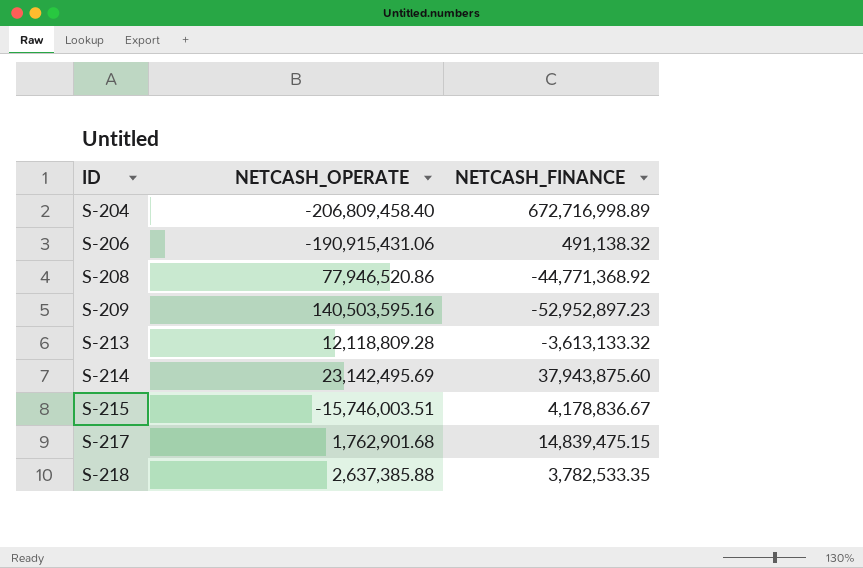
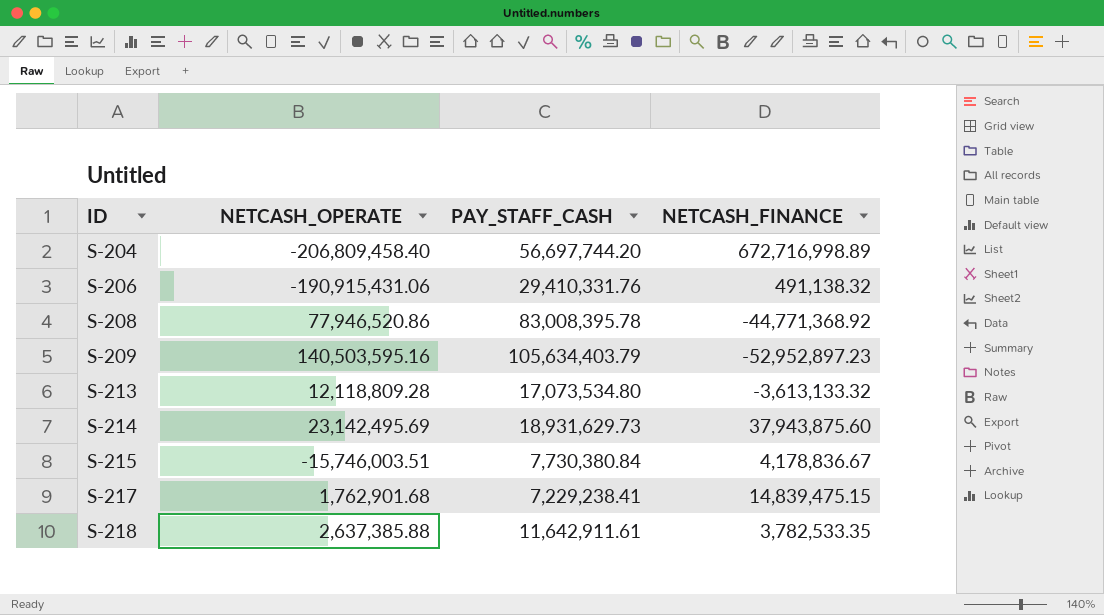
column PAY_STAFF_CASH | position: none -> 3

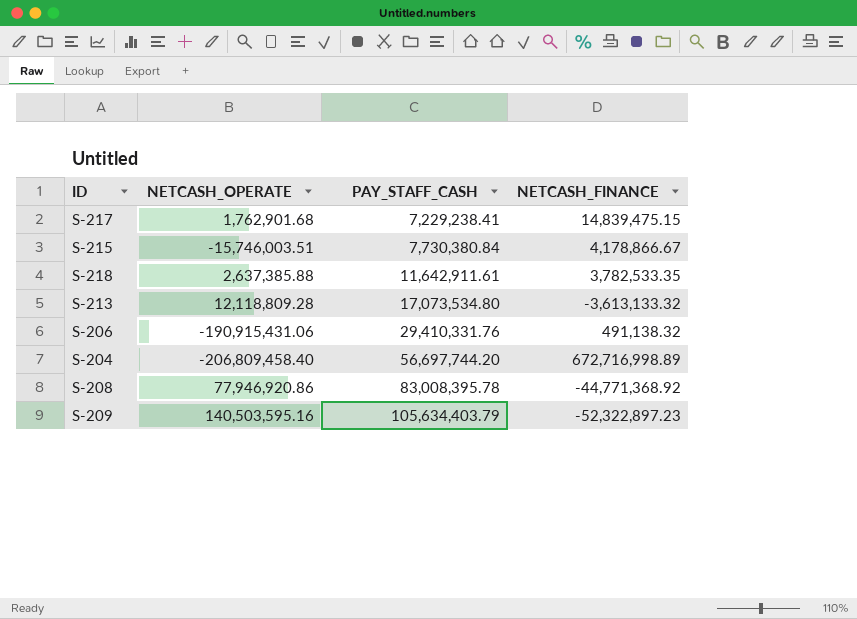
row order: ID ascending -> PAY_STAFF_CASH ascending
row S-214: 23,142,495.69 | 18,931,629.73 | 37,943,875.60 -> none
S-215 | NETCASH_FINANCE: 4,178,836.67 -> 4,178,866.67
S-208 | NETCASH_OPERATE: 77,946,520.86 -> 77,946,920.86
S-209 | NETCASH_FINANCE: -52,952,897.23 -> -52,322,897.23

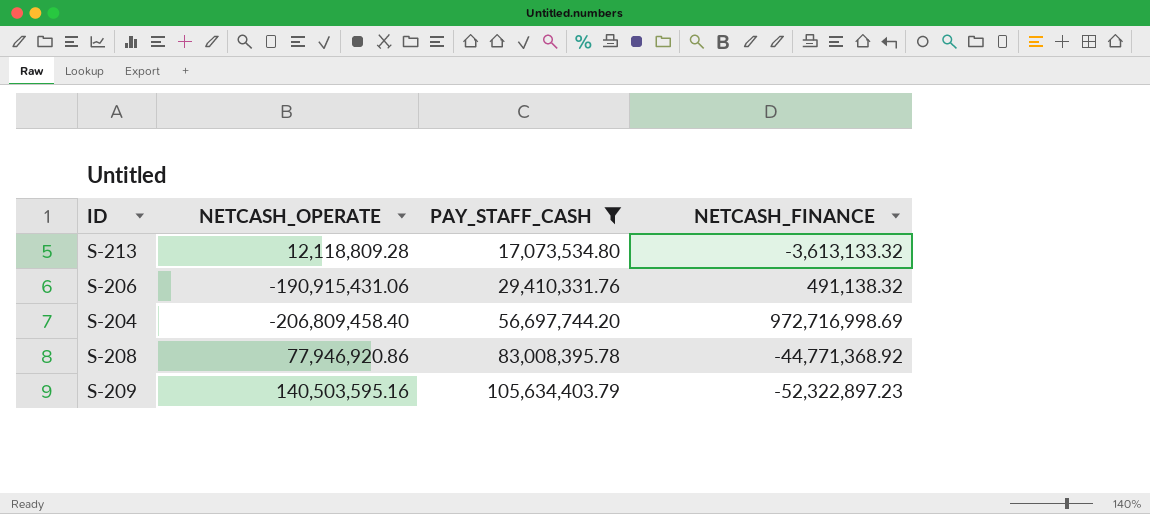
filter: none -> PAY_STAFF_CASH >= 17,073,534.80
S-204 | NETCASH_FINANCE: 672,716,998.89 -> 972,716,998.69

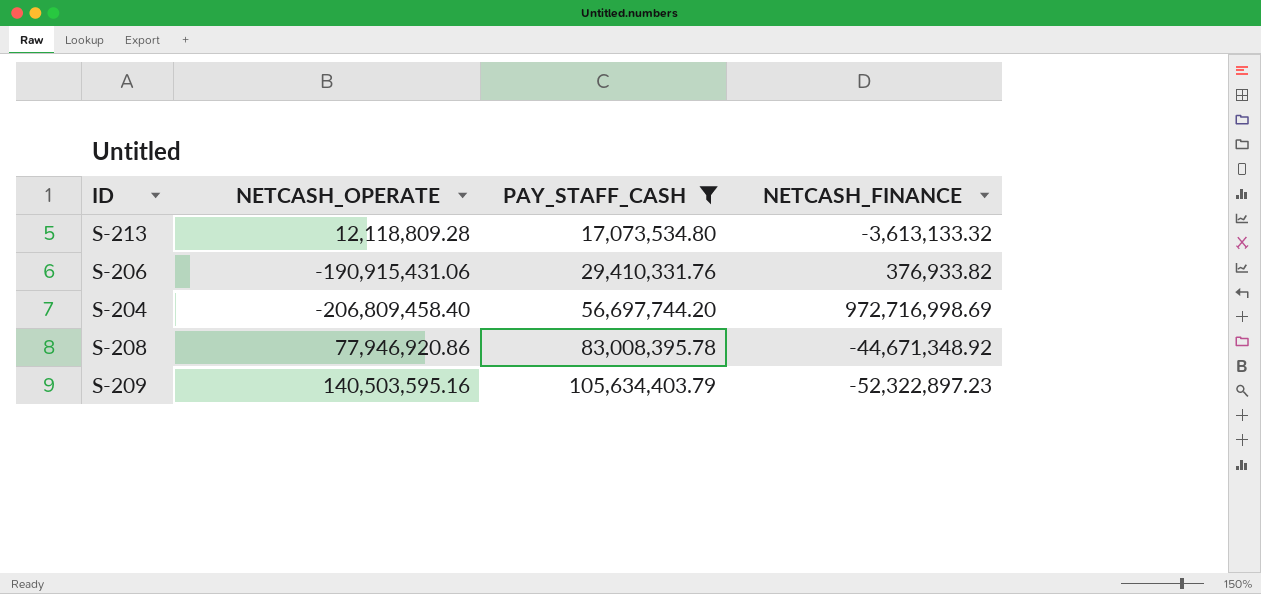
S-206 | NETCASH_FINANCE: 491,138.32 -> 376,933.82
S-208 | NETCASH_FINANCE: -44,771,368.92 -> -44,671,348.92

